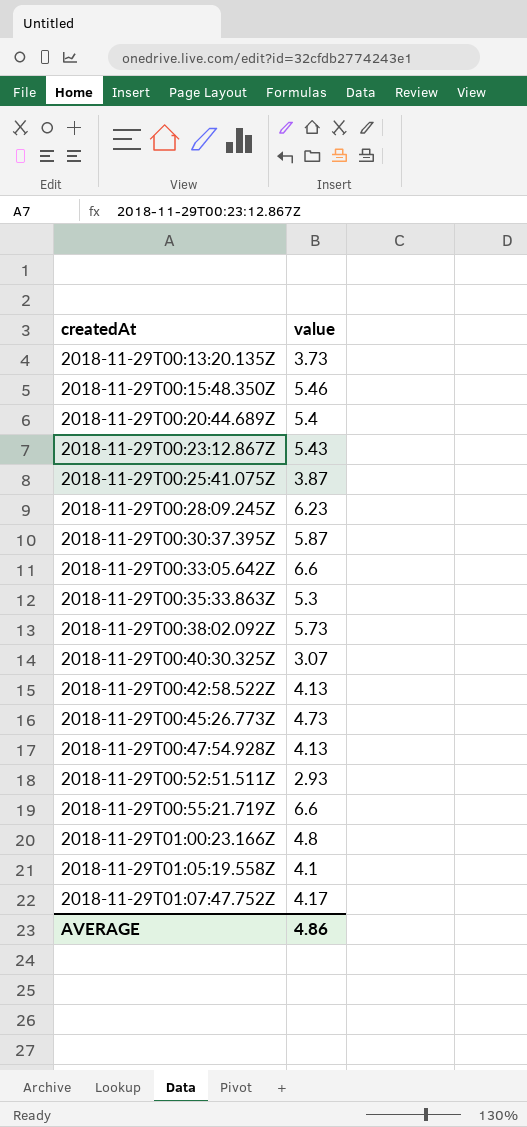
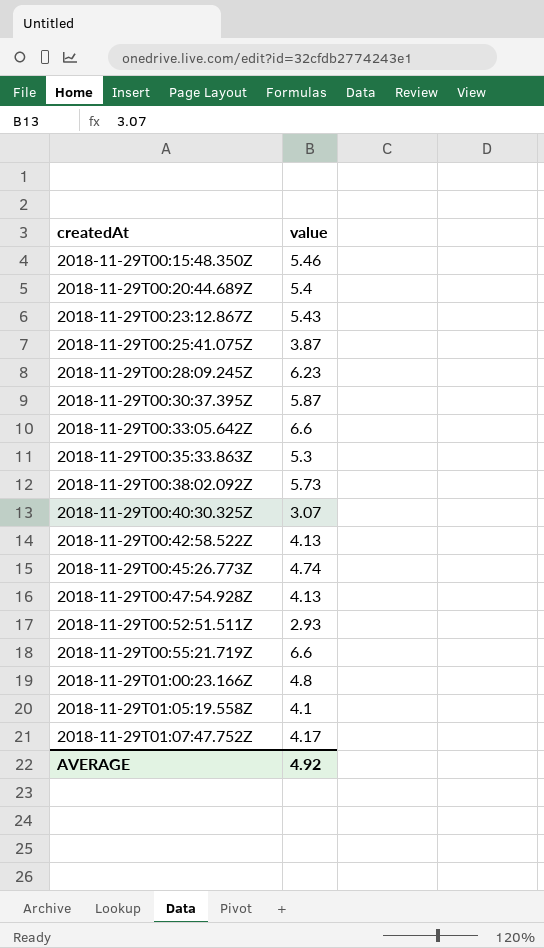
row 2018-11-29T00:13:20.135Z: 3.73 -> none
2018-11-29T00:45:26.773Z | value: 4.73 -> 4.74
AVERAGE | value: 4.86 -> 4.92

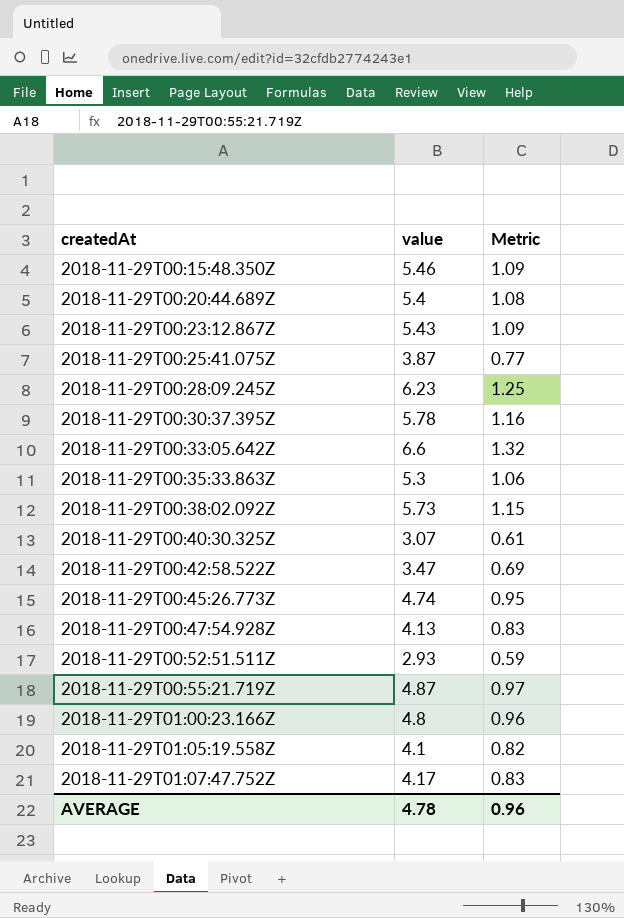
column Metric | formula: none -> [value] * 0.2
2018-11-29T00:30:37.395Z | value: 5.87 -> 5.78
2018-11-29T00:42:58.522Z | value: 4.13 -> 3.47
2018-11-29T00:55:21.719Z | value: 6.6 -> 4.87
AVERAGE | value: 4.92 -> 4.78

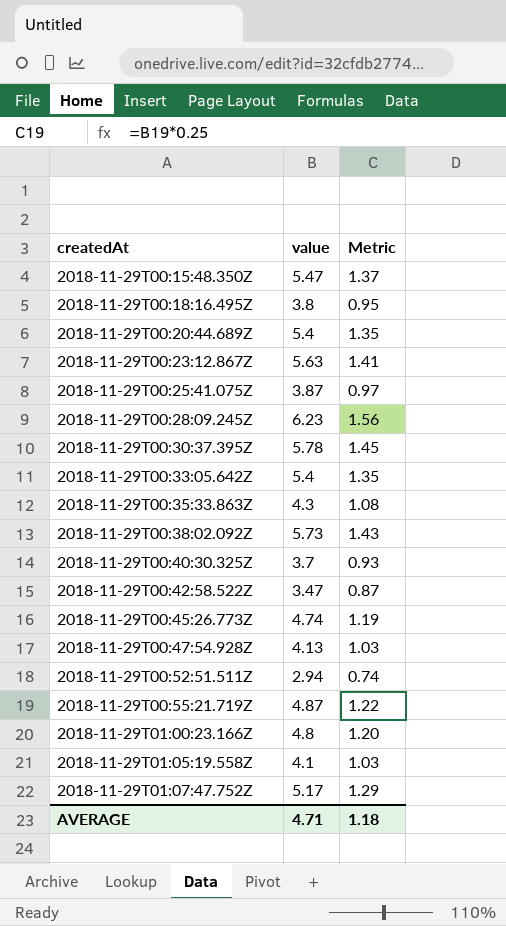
column Metric | formula: [value] * 0.2 -> [value] * 0.25
2018-11-29T00:15:48.350Z | value: 5.46 -> 5.47
row 2018-11-29T00:18:16.495Z: none -> 3.8 | 0.95
2018-11-29T00:23:12.867Z | value: 5.43 -> 5.63
2018-11-29T00:33:05.642Z | value: 6.6 -> 5.4
2018-11-29T00:35:33.863Z | value: 5.3 -> 4.3
2018-11-29T00:40:30.325Z | value: 3.07 -> 3.7
2018-11-29T00:52:51.511Z | value: 2.93 -> 2.94
2018-11-29T01:07:47.752Z | value: 4.17 -> 5.17
AVERAGE | value: 4.78 -> 4.71
AVERAGE | Metric: 0.96 -> 1.18

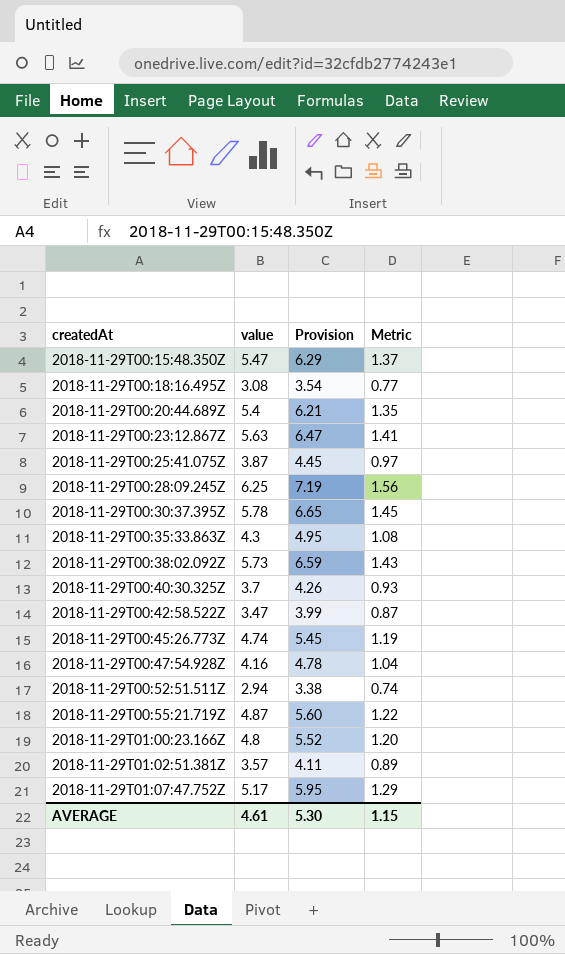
column Provision | formula: none -> [value] * 1.15
row 2018-11-29T00:33:05.642Z: 5.4 | 1.35 -> none
row 2018-11-29T01:05:19.558Z: 4.1 | 1.03 -> none
2018-11-29T00:18:16.495Z | value: 3.8 -> 3.08
2018-11-29T00:18:16.495Z | Metric: 0.95 -> 0.77
2018-11-29T00:28:09.245Z | value: 6.23 -> 6.25
2018-11-29T00:47:54.928Z | value: 4.13 -> 4.16
2018-11-29T00:47:54.928Z | Metric: 1.03 -> 1.04
row 2018-11-29T01:02:51.381Z: none -> 3.57 | 4.11 | 0.89
AVERAGE | value: 4.71 -> 4.61
AVERAGE | Metric: 1.18 -> 1.15

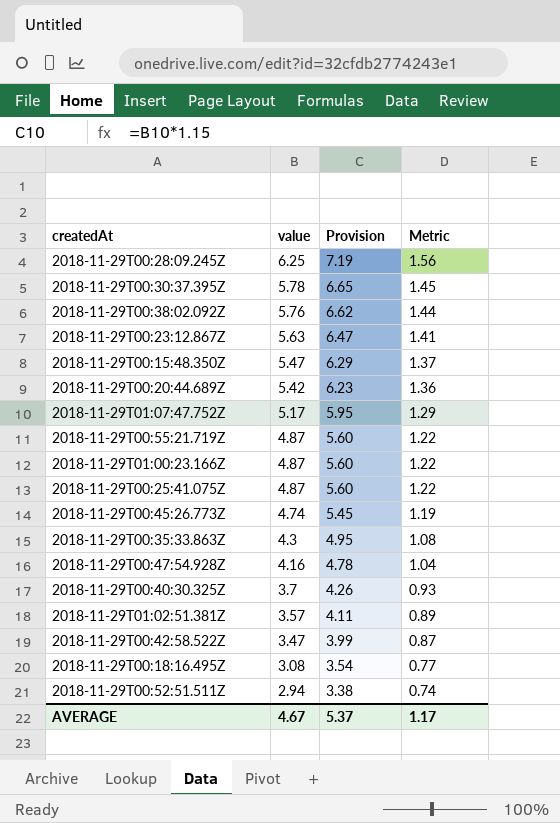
row order: createdAt ascending -> value descending
2018-11-29T00:38:02.092Z | value: 5.73 -> 5.76
2018-11-29T00:38:02.092Z | Provision: 6.59 -> 6.62
2018-11-29T00:38:02.092Z | Metric: 1.43 -> 1.44
2018-11-29T00:20:44.689Z | value: 5.4 -> 5.42
2018-11-29T00:20:44.689Z | Provision: 6.21 -> 6.23
2018-11-29T00:20:44.689Z | Metric: 1.35 -> 1.36
2018-11-29T01:00:23.166Z | value: 4.8 -> 4.87
2018-11-29T01:00:23.166Z | Provision: 5.52 -> 5.60
2018-11-29T01:00:23.166Z | Metric: 1.20 -> 1.22
2018-11-29T00:25:41.075Z | value: 3.87 -> 4.87
2018-11-29T00:25:41.075Z | Provision: 4.45 -> 5.60
2018-11-29T00:25:41.075Z | Metric: 0.97 -> 1.22
AVERAGE | value: 4.61 -> 4.67
AVERAGE | Provision: 5.30 -> 5.37
AVERAGE | Metric: 1.15 -> 1.17

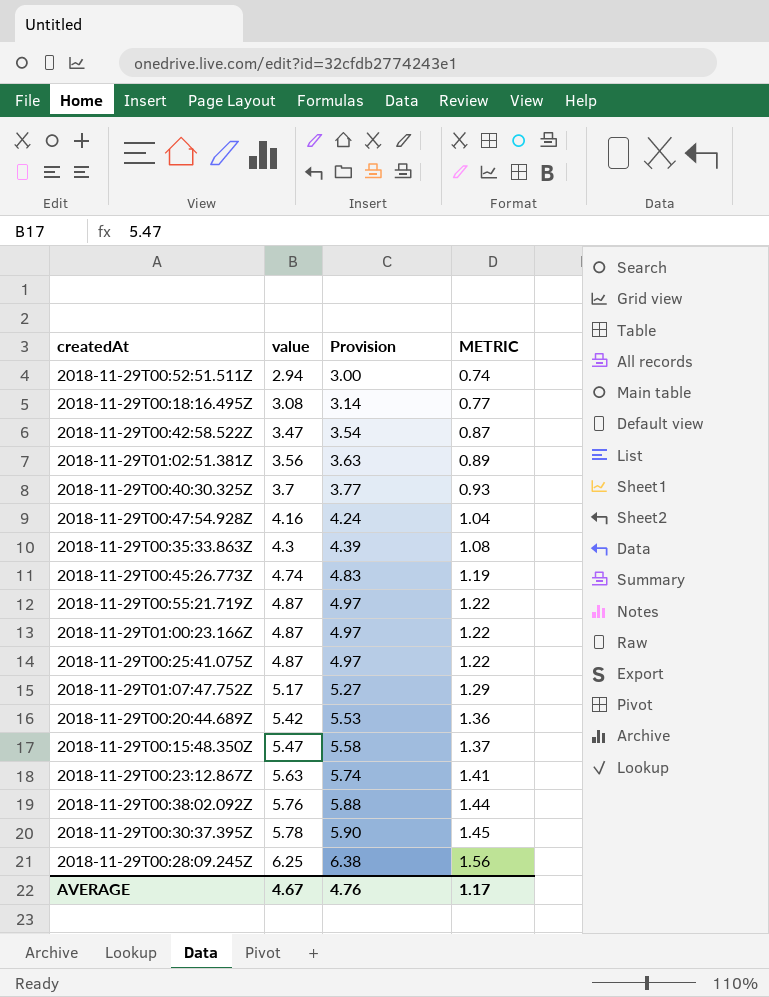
row order: value descending -> value ascending
column Provision | formula: [value] * 1.15 -> [value] * 1.02
column name: Metric -> METRIC
2018-11-29T01:02:51.381Z | value: 3.57 -> 3.56
AVERAGE | Provision: 5.37 -> 4.76

